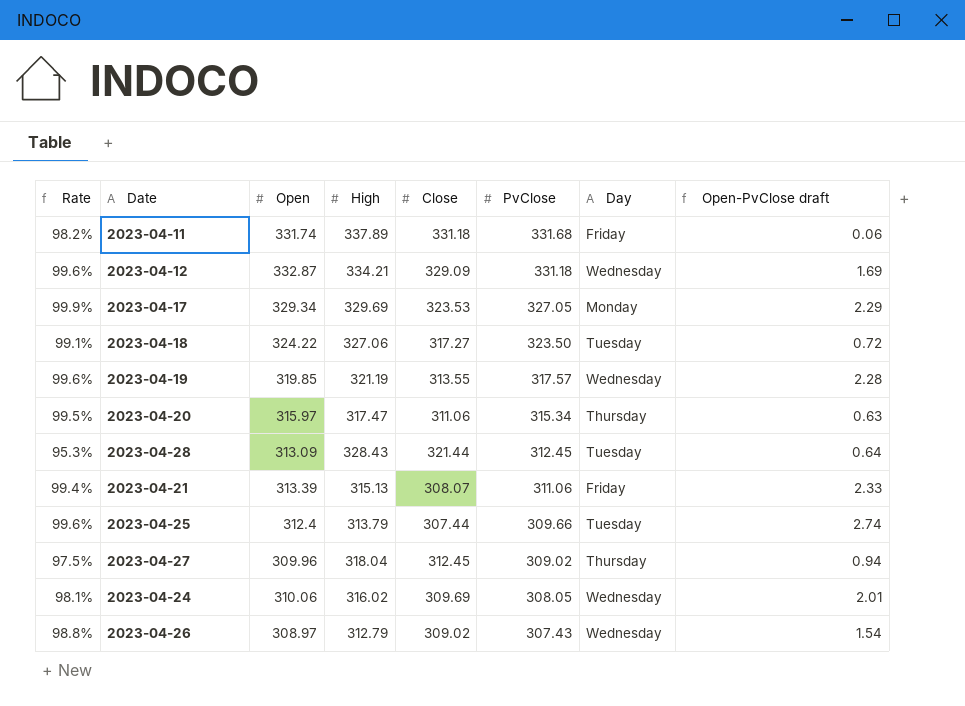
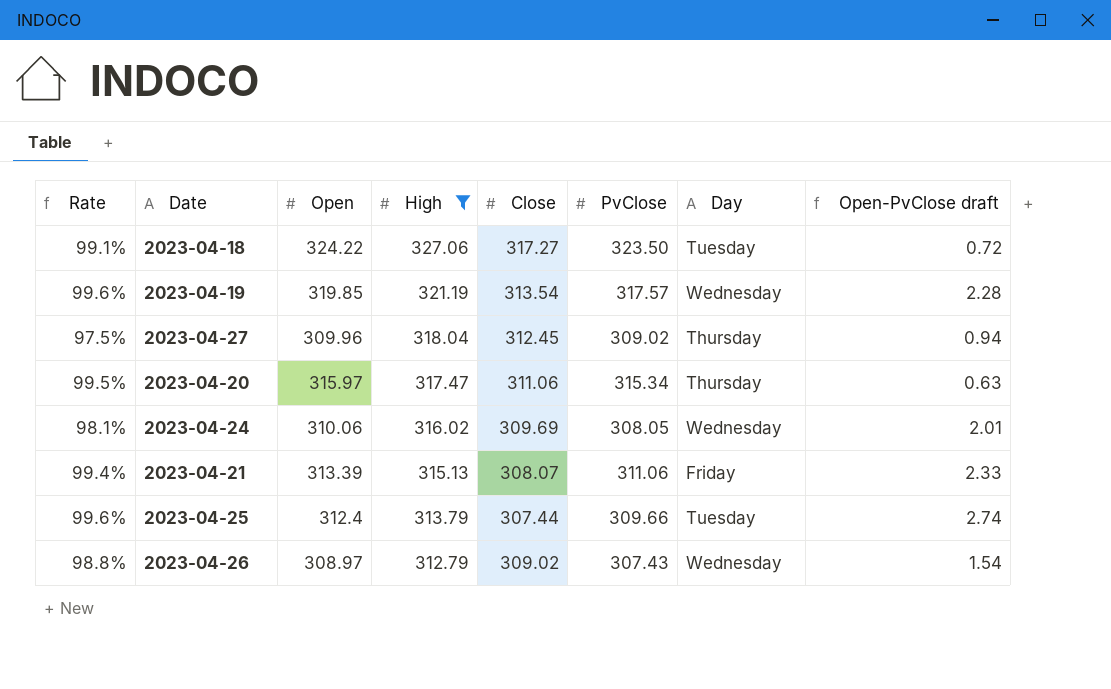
filter: none -> High <= 327.06
row order: PvClose descending -> High descending
2023-04-19 | Close: 313.55 -> 313.54

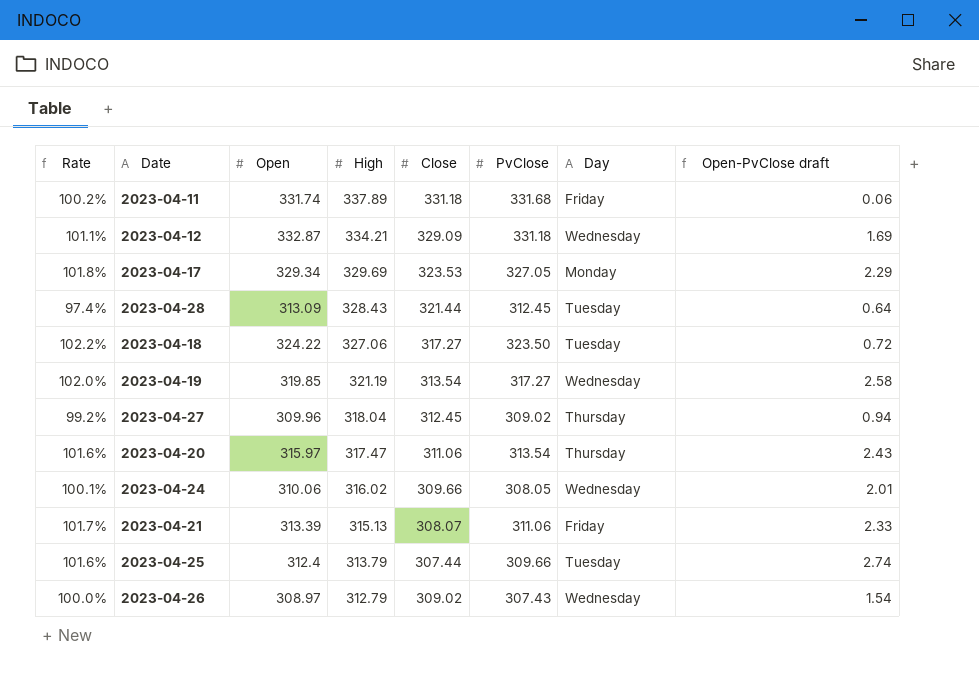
filter: High <= 327.06 -> none
column Rate | formula: [Open] / [High] -> [Open] / [Close]
2023-04-19 | PvClose: 317.57 -> 317.27
2023-04-19 | Open-PvClose draft: 2.28 -> 2.58
2023-04-20 | PvClose: 315.34 -> 313.54
2023-04-20 | Open-PvClose draft: 0.63 -> 2.43
2023-04-24 | Close: 309.69 -> 309.66

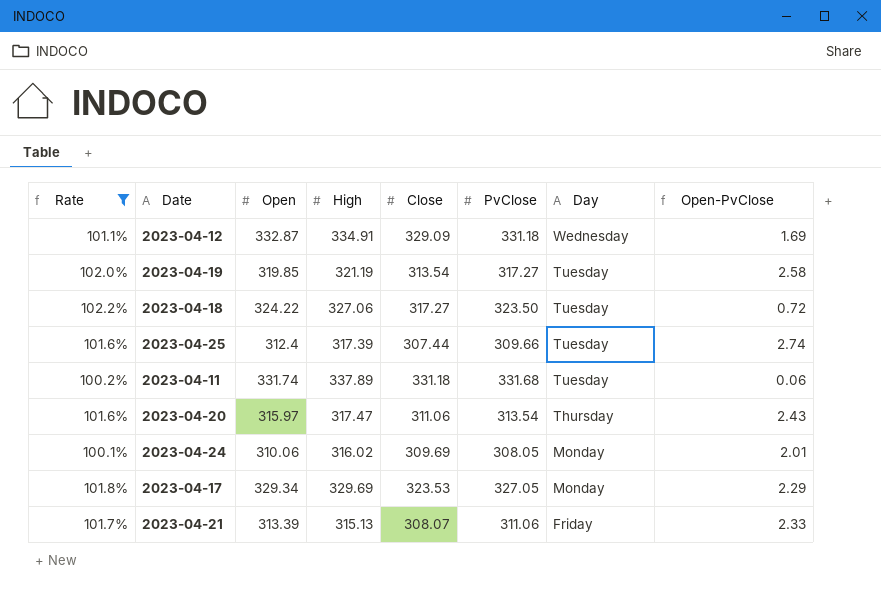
filter: none -> Rate >= 100.1%
row order: High descending -> Day descending
column name: Open-PvClose draft -> Open-PvClose
2023-04-12 | High: 334.21 -> 334.91
2023-04-19 | Day: Wednesday -> Tuesday
2023-04-25 | High: 313.79 -> 317.39
2023-04-11 | Day: Friday -> Tuesday
2023-04-24 | Close: 309.66 -> 309.69
2023-04-24 | Day: Wednesday -> Monday

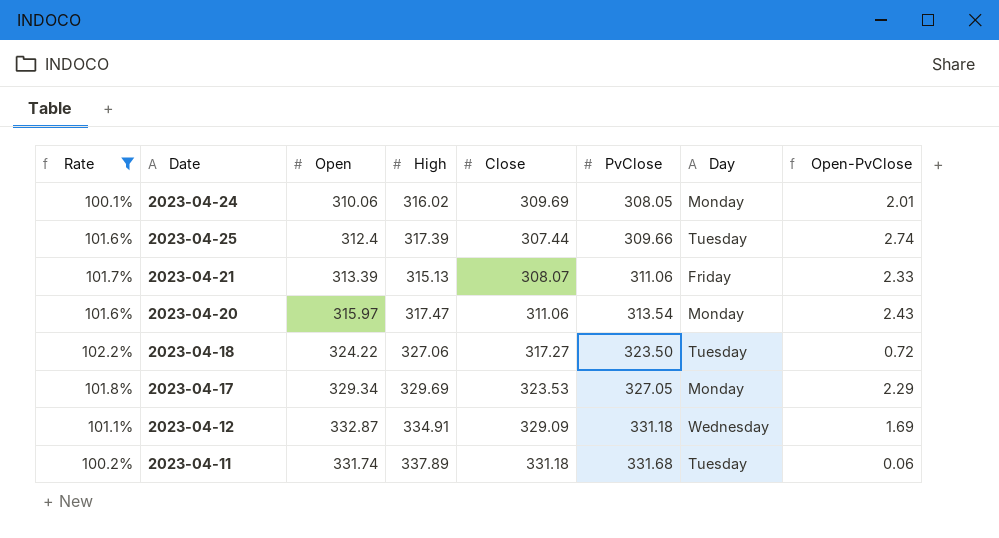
row order: Day descending -> PvClose ascending
row 2023-04-19: 102.0% | 319.85 | 321.19 | 313.54 | 317.27 | Tuesday | 2.58 -> none
2023-04-20 | Day: Thursday -> Monday

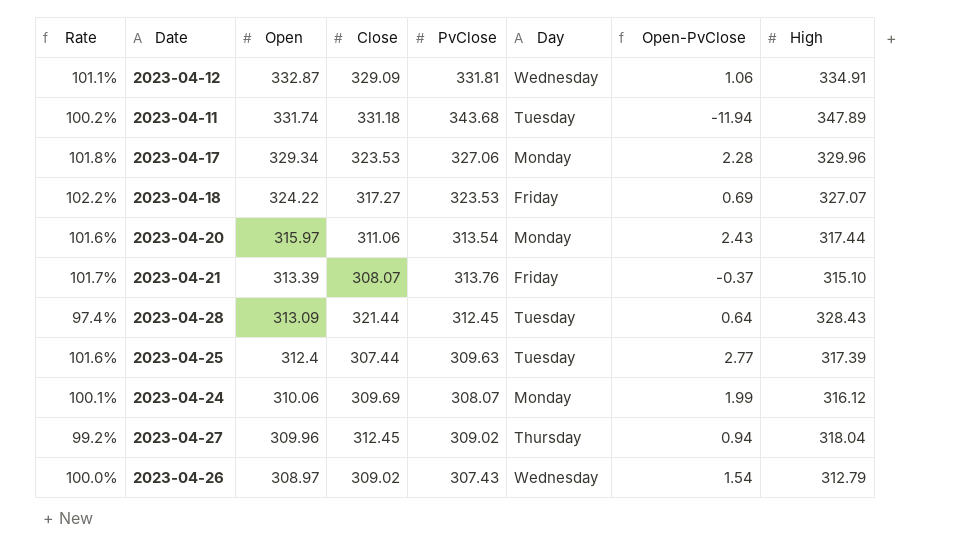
filter: Rate >= 100.1% -> none
row order: PvClose ascending -> Open descending
column High | position: 4 -> 8
2023-04-12 | PvClose: 331.18 -> 331.81
2023-04-12 | Open-PvClose: 1.69 -> 1.06
2023-04-11 | PvClose: 331.68 -> 343.68
2023-04-11 | Open-PvClose: 0.06 -> -11.94
2023-04-11 | High: 337.89 -> 347.89
2023-04-17 | PvClose: 327.05 -> 327.06
2023-04-17 | Open-PvClose: 2.29 -> 2.28
2023-04-17 | High: 329.69 -> 329.96
2023-04-18 | PvClose: 323.50 -> 323.53
2023-04-18 | Day: Tuesday -> Friday
2023-04-18 | Open-PvClose: 0.72 -> 0.69
2023-04-18 | High: 327.06 -> 327.07
2023-04-20 | High: 317.47 -> 317.44
2023-04-21 | PvClose: 311.06 -> 313.76
2023-04-21 | Open-PvClose: 2.33 -> -0.37
2023-04-21 | High: 315.13 -> 315.10
2023-04-25 | PvClose: 309.66 -> 309.63
2023-04-25 | Open-PvClose: 2.74 -> 2.77
2023-04-24 | PvClose: 308.05 -> 308.07
2023-04-24 | Open-PvClose: 2.01 -> 1.99
2023-04-24 | High: 316.02 -> 316.12

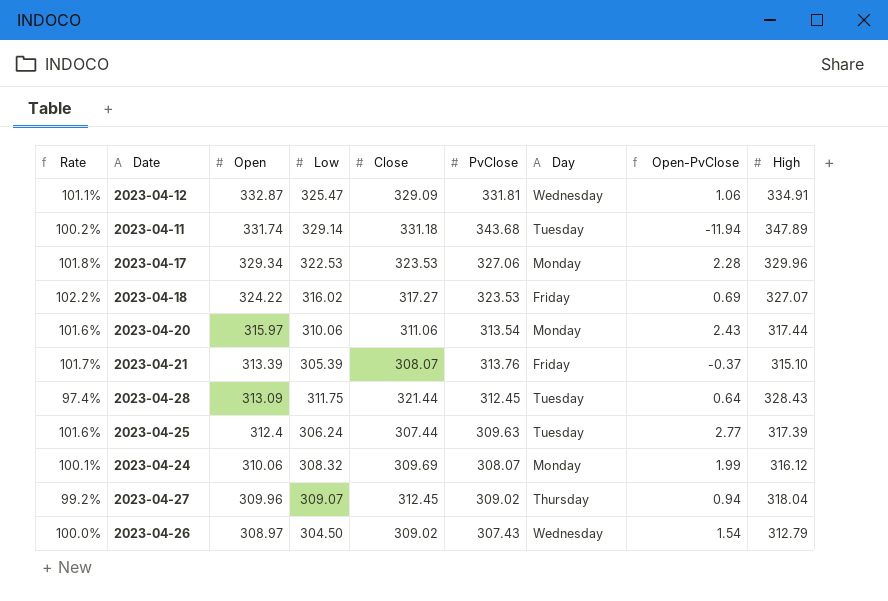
column Low | position: none -> 4

